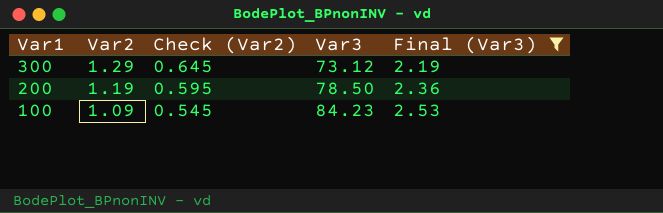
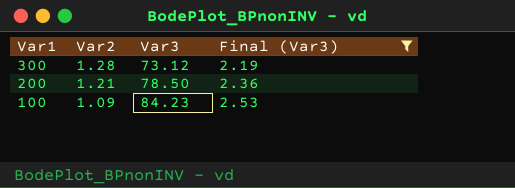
column Check (Var2) | formula: [Var2] * 0.5 -> none
300 | Var2: 1.29 -> 1.28
200 | Var2: 1.19 -> 1.21

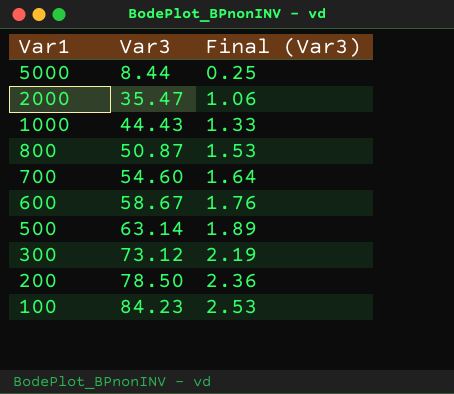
filter: Final (Var3) >= 2.19 -> none
column Var2 | position: 2 -> none

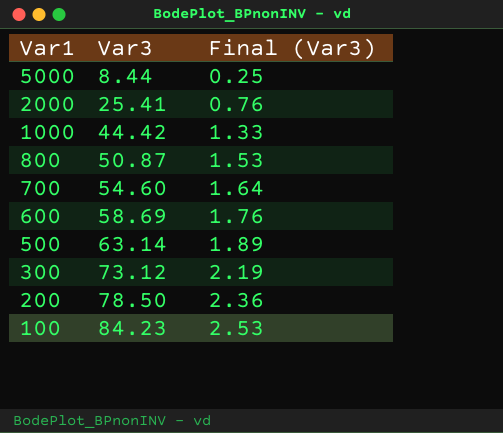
2000 | Var3: 35.47 -> 25.41
2000 | Final (Var3): 1.06 -> 0.76
1000 | Var3: 44.43 -> 44.42
600 | Var3: 58.67 -> 58.69

